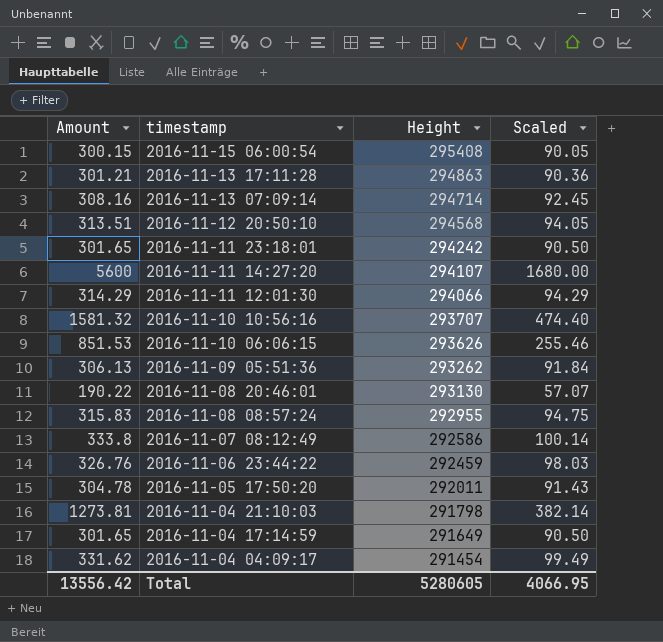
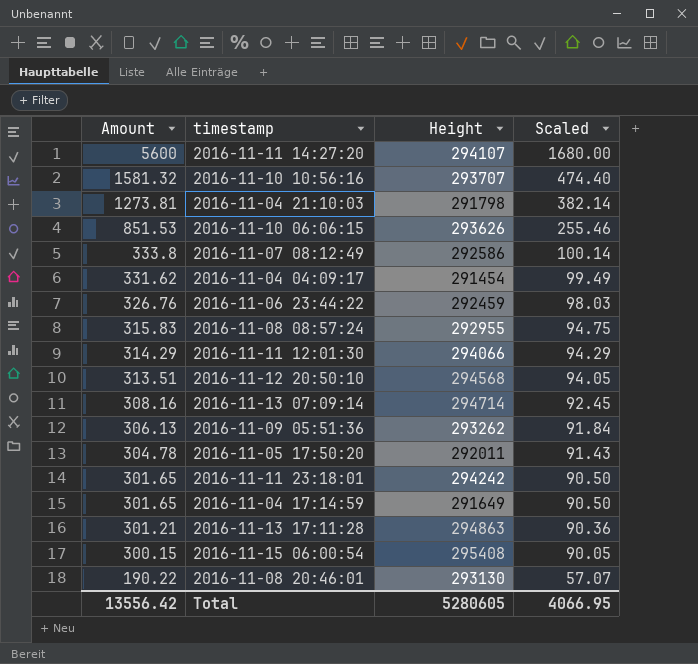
row order: timestamp descending -> Amount descending

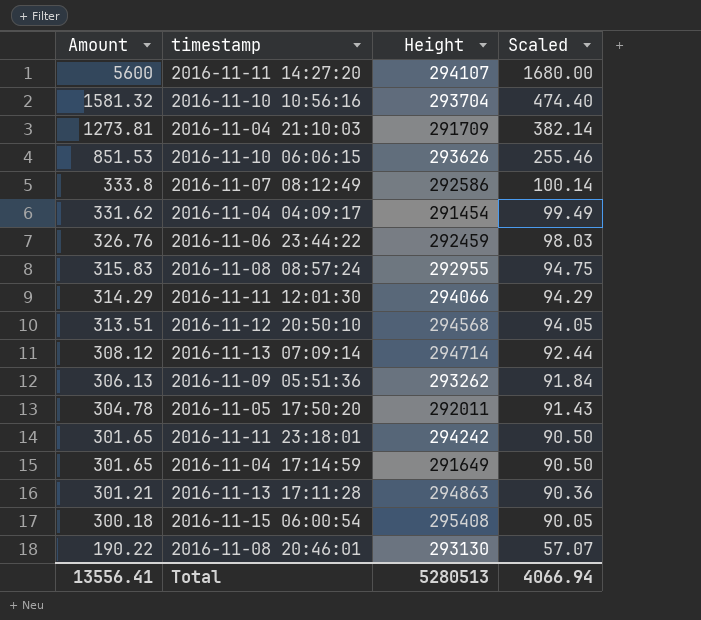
2016-11-10 10:56:16 | Height: 293707 -> 293704
2016-11-04 21:10:03 | Height: 291798 -> 291709
2016-11-13 07:09:14 | Amount: 308.16 -> 308.12
2016-11-13 07:09:14 | Scaled: 92.45 -> 92.44
2016-11-15 06:00:54 | Amount: 300.15 -> 300.18
Total | Amount: 13556.42 -> 13556.41
Total | Height: 5280605 -> 5280513
Total | Scaled: 4066.95 -> 4066.94

